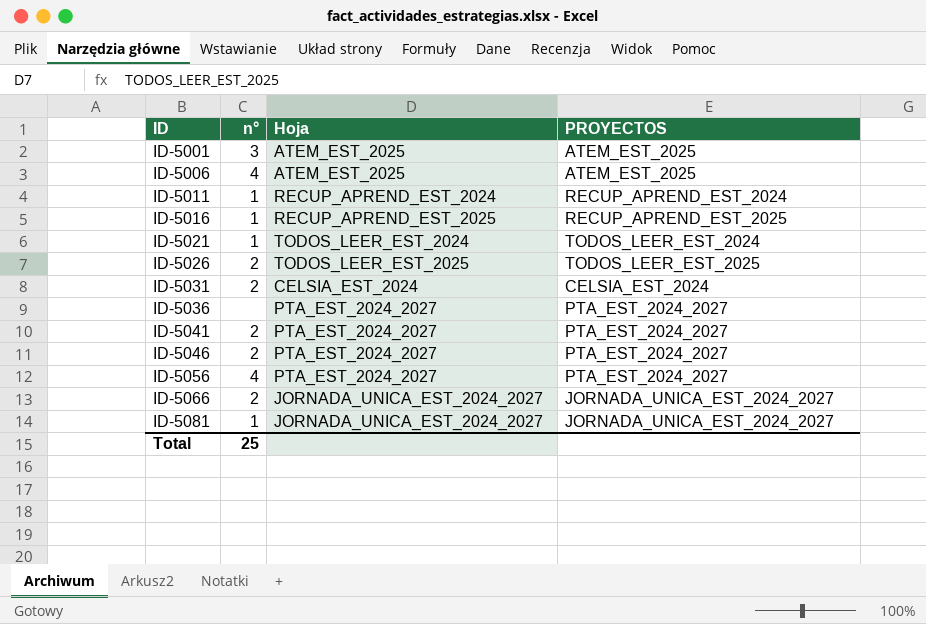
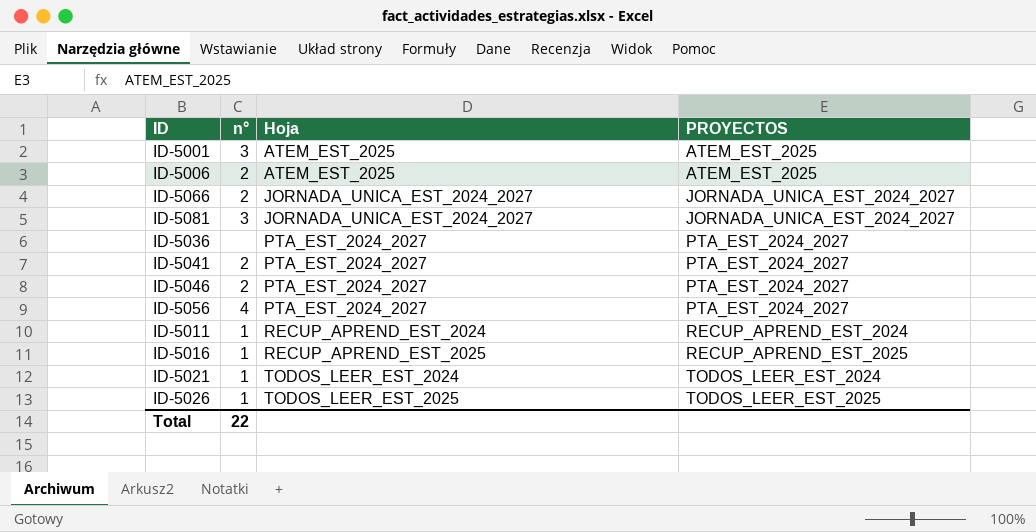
row order: ID ascending -> Hoja ascending
row ID-5031: 2 | CELSIA_EST_2024 | CELSIA_EST_2024 -> none
ID-5006 | n°: 4 -> 2
ID-5081 | n°: 1 -> 3
ID-5026 | n°: 2 -> 1
Total | n°: 25 -> 22

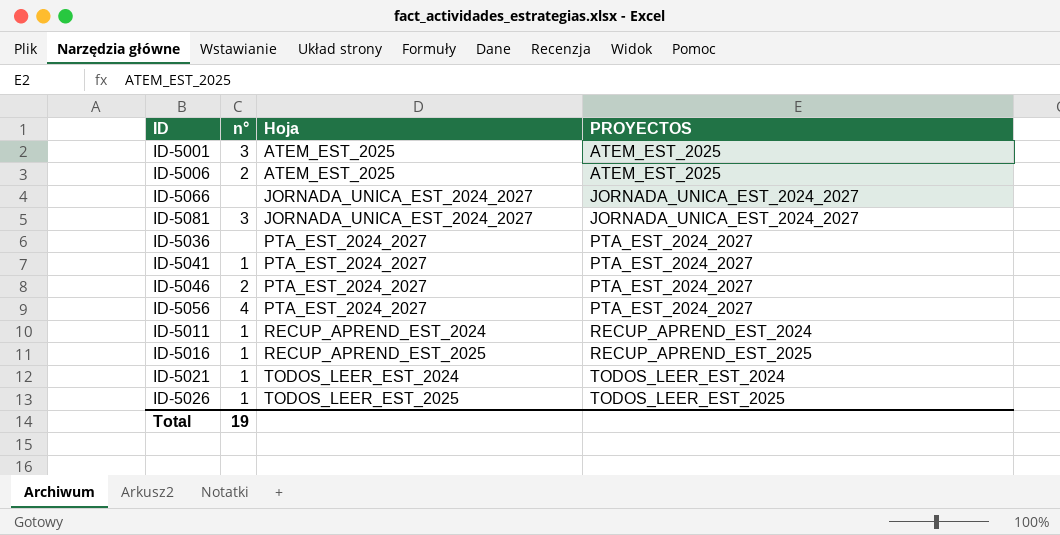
ID-5066 | n°: 2 -> none
ID-5041 | n°: 2 -> 1
Total | n°: 22 -> 19

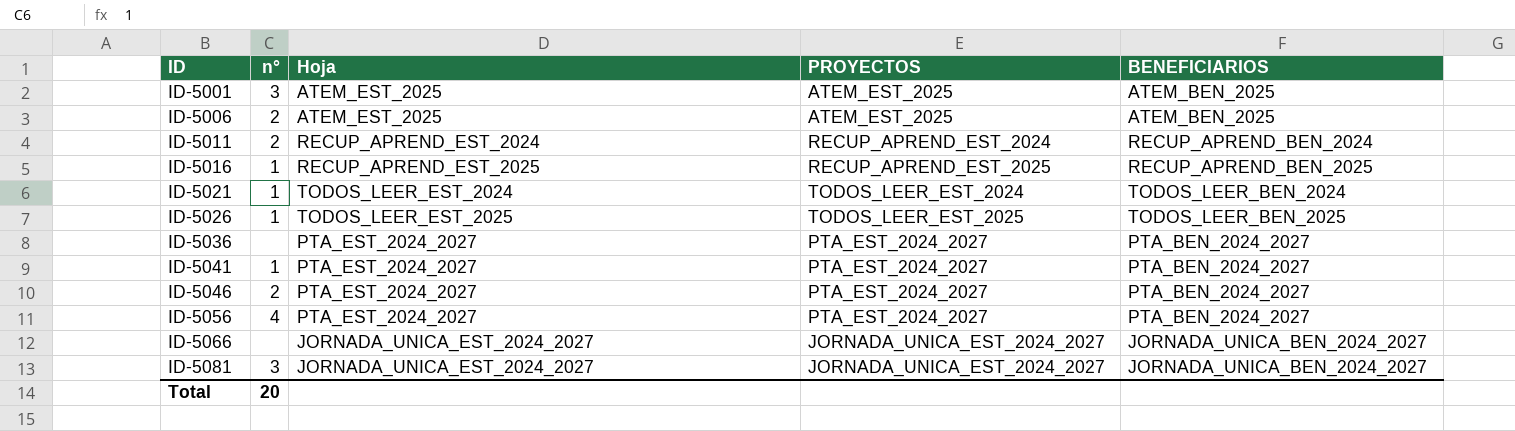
row order: Hoja ascending -> ID ascending
column BENEFICIARIOS | position: none -> 5
ID-5011 | n°: 1 -> 2
Total | n°: 19 -> 20

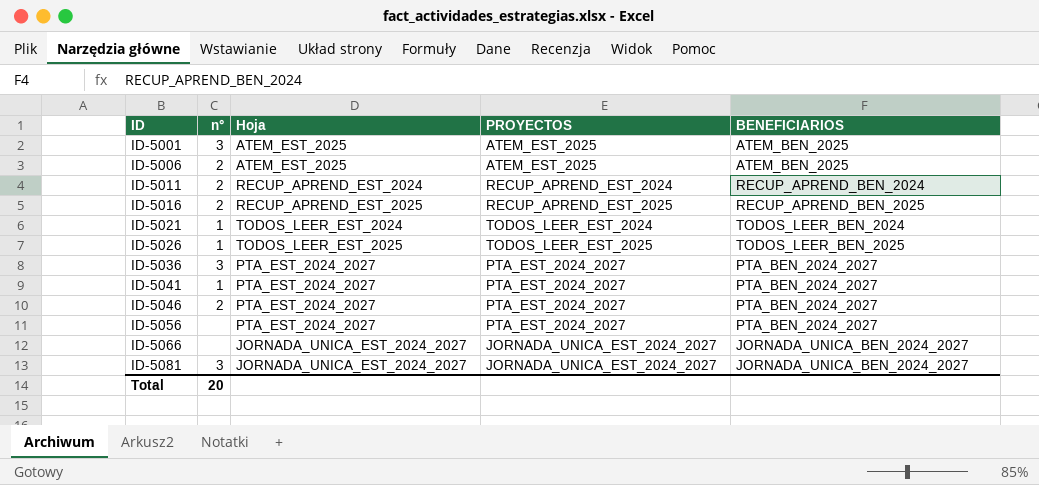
ID-5016 | n°: 1 -> 2
ID-5036 | n°: none -> 3
ID-5056 | n°: 4 -> none

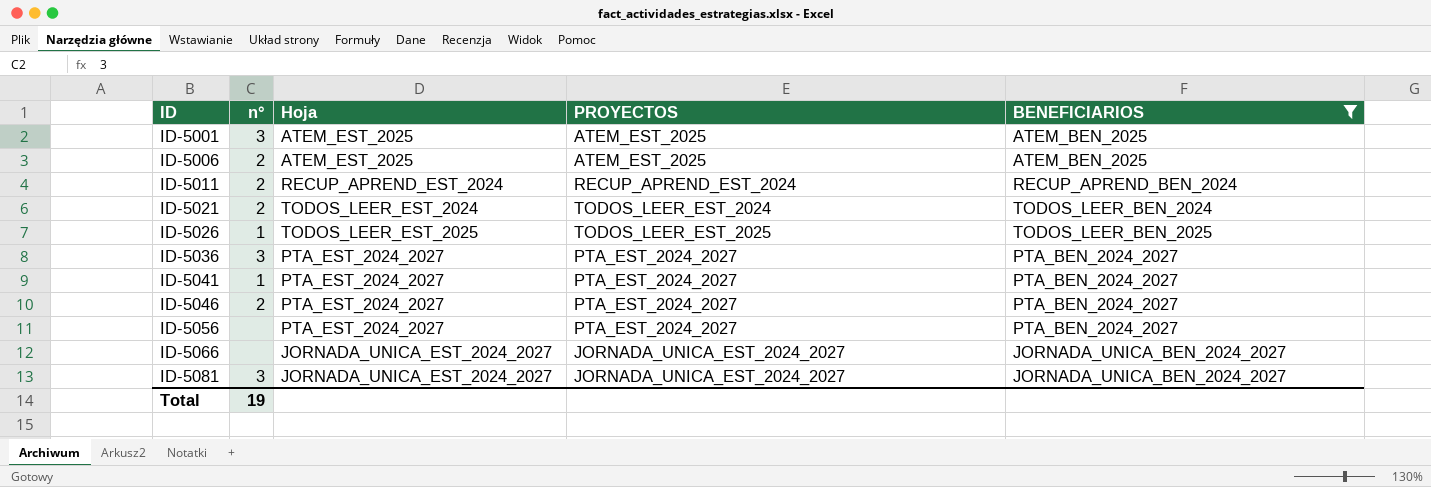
filter: none -> BENEFICIARIOS != RECUP_APREND_BEN_2025
ID-5021 | n°: 1 -> 2
Total | n°: 20 -> 19

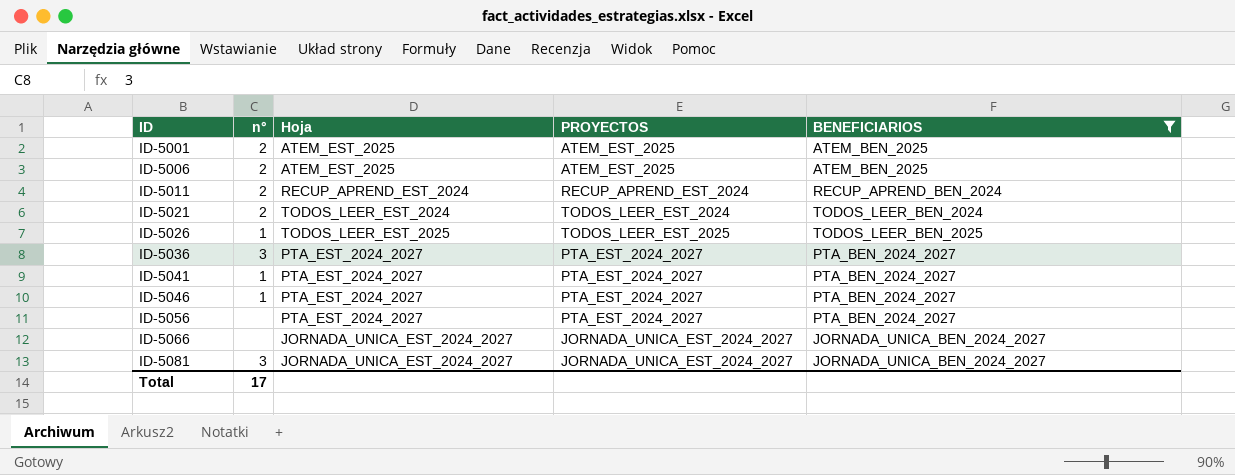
ID-5001 | n°: 3 -> 2
ID-5046 | n°: 2 -> 1
Total | n°: 19 -> 17

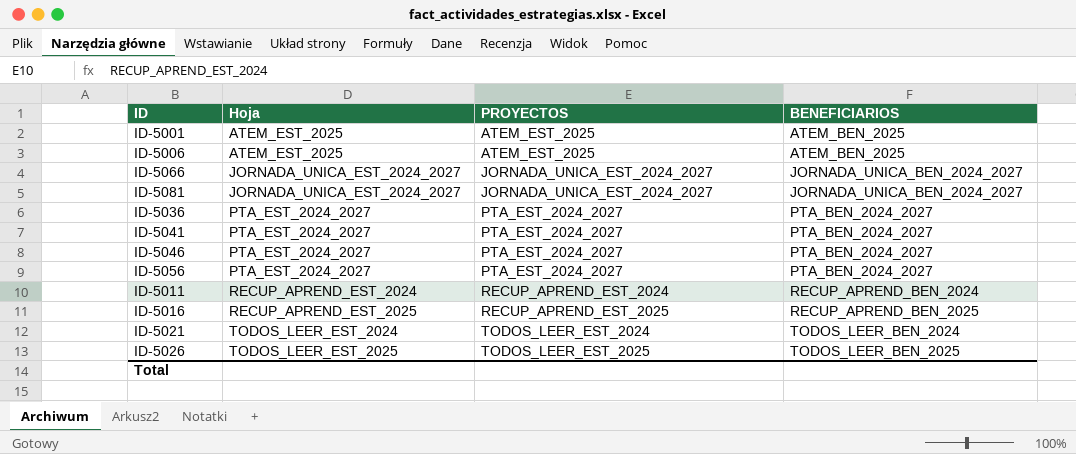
filter: BENEFICIARIOS != RECUP_APREND_BEN_2025 -> none
row order: ID ascending -> Hoja ascending
column n° | position: 2 -> none

